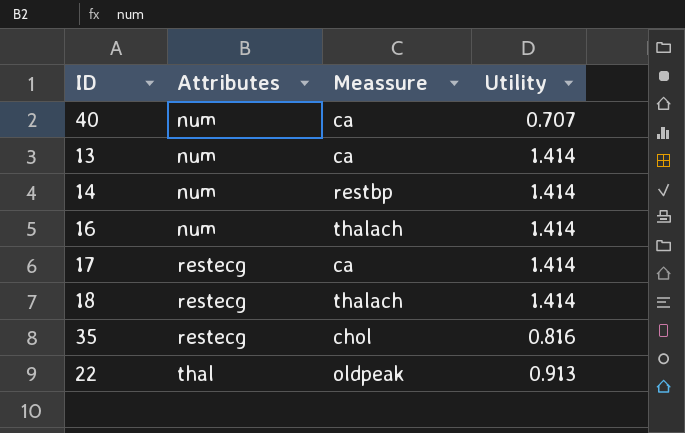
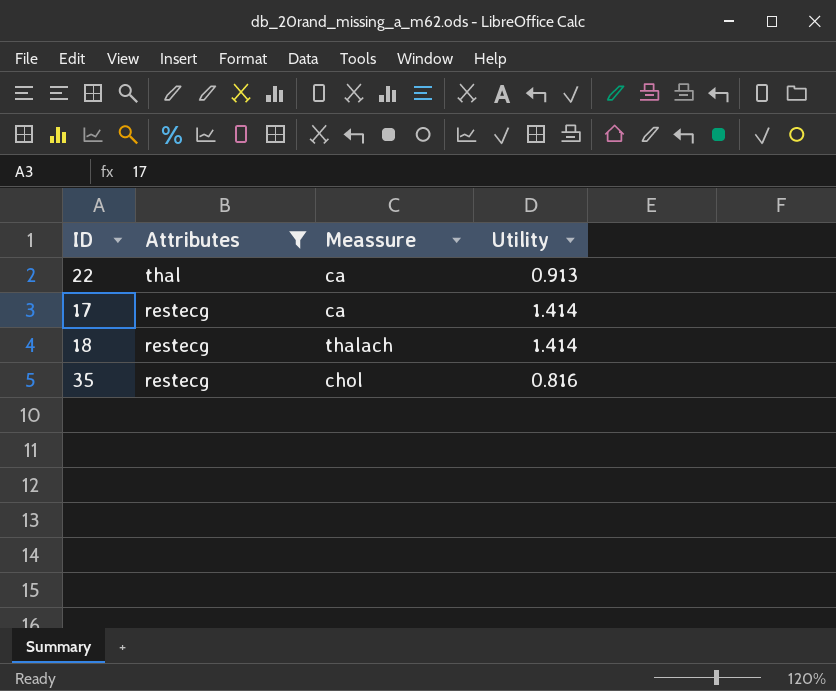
filter: none -> Attributes != num
row order: Attributes ascending -> Attributes descending
22 | Meassure: oldpeak -> ca

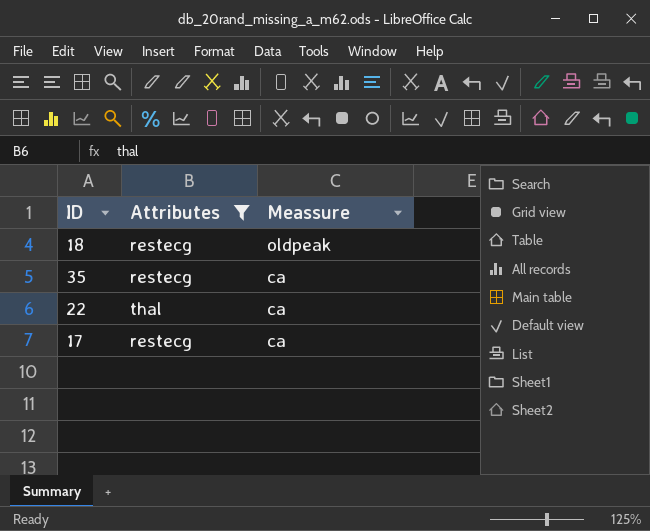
row order: Attributes descending -> Meassure descending
column Utility | position: 4 -> none
18 | Meassure: thalach -> oldpeak
35 | Meassure: chol -> ca

